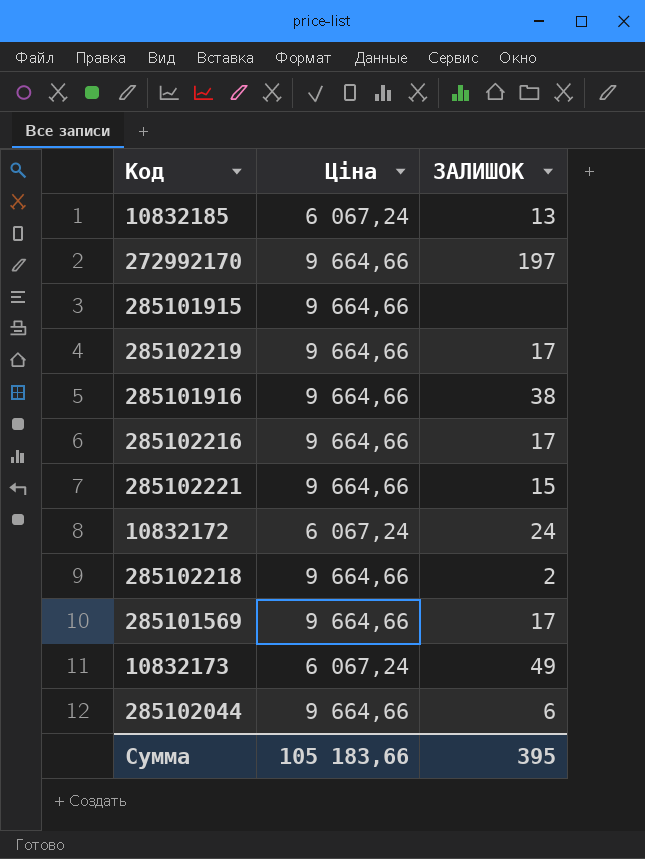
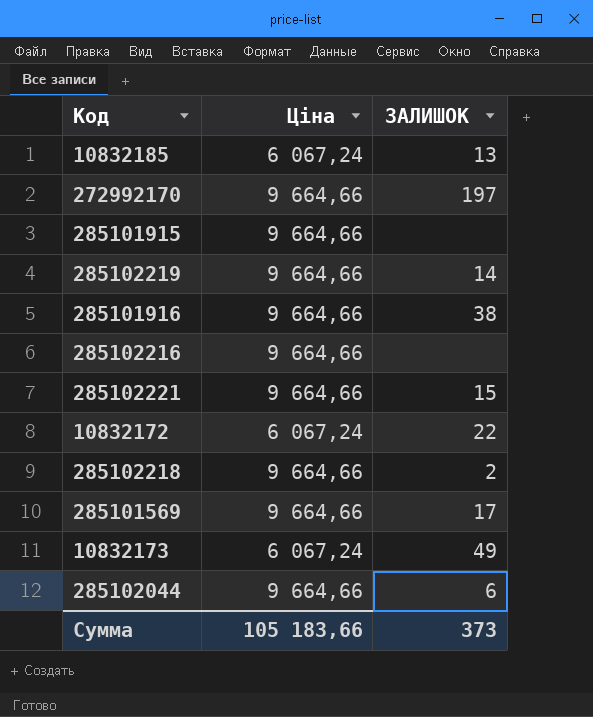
285102219 | ЗАЛИШОК: 17 -> 14
285102216 | ЗАЛИШОК: 17 -> none
10832172 | ЗАЛИШОК: 24 -> 22
Сумма | ЗАЛИШОК: 395 -> 373

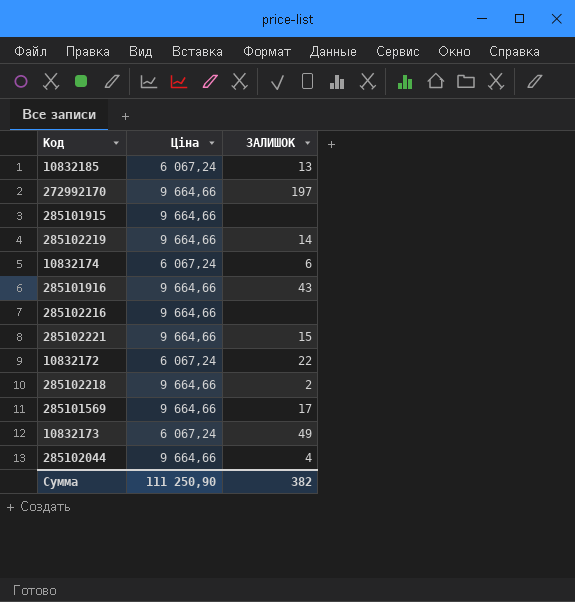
row 10832174: none -> 6 067,24 | 6
285101916 | ЗАЛИШОК: 38 -> 43
285102044 | ЗАЛИШОК: 6 -> 4
Сумма | Ціна: 105 183,66 -> 111 250,90
Сумма | ЗАЛИШОК: 373 -> 382

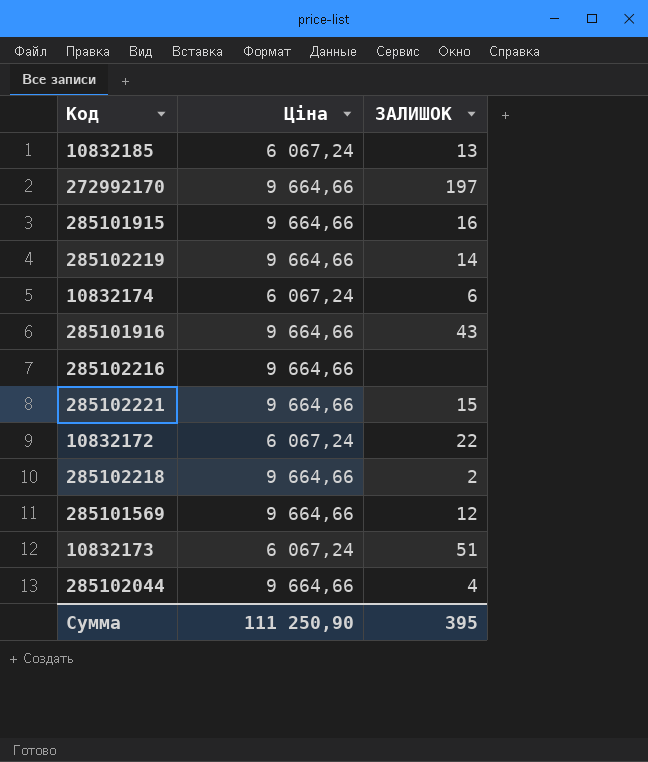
285101915 | ЗАЛИШОК: none -> 16
285101569 | ЗАЛИШОК: 17 -> 12
10832173 | ЗАЛИШОК: 49 -> 51
Сумма | ЗАЛИШОК: 382 -> 395

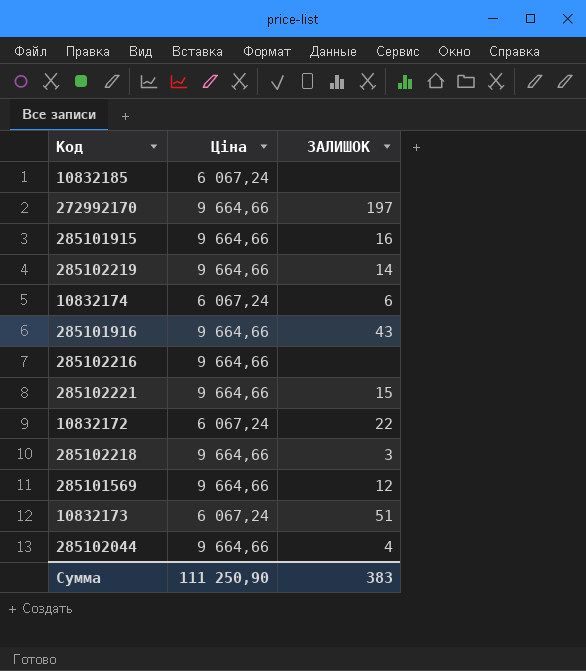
10832185 | ЗАЛИШОК: 13 -> none
285102218 | ЗАЛИШОК: 2 -> 3
Сумма | ЗАЛИШОК: 395 -> 383

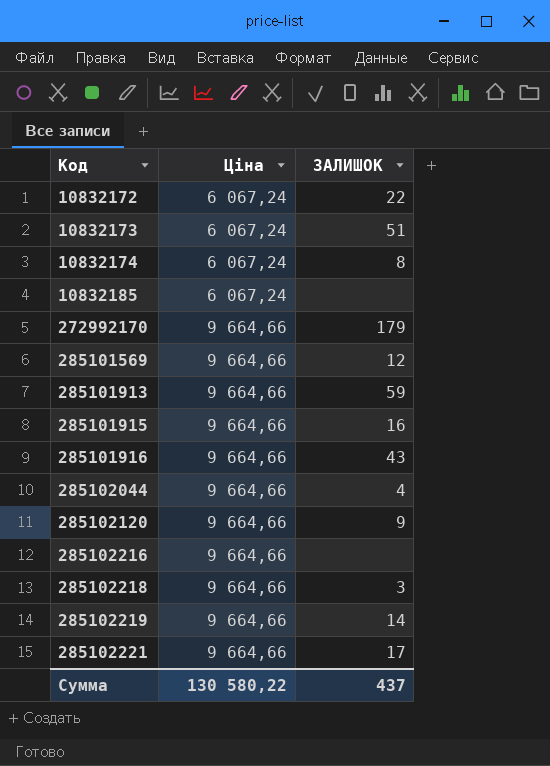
row order: none -> Код ascending
10832174 | ЗАЛИШОК: 6 -> 8
272992170 | ЗАЛИШОК: 197 -> 179
row 285101913: none -> 9 664,66 | 59
row 285102120: none -> 9 664,66 | 9
285102221 | ЗАЛИШОК: 15 -> 17
Сумма | Ціна: 111 250,90 -> 130 580,22
Сумма | ЗАЛИШОК: 383 -> 437

